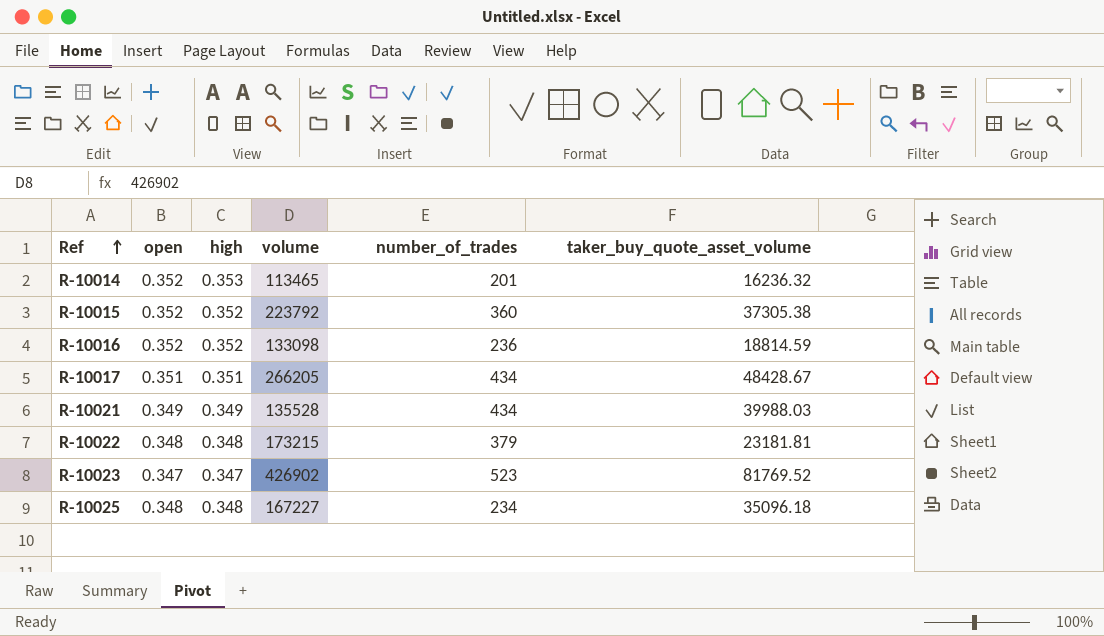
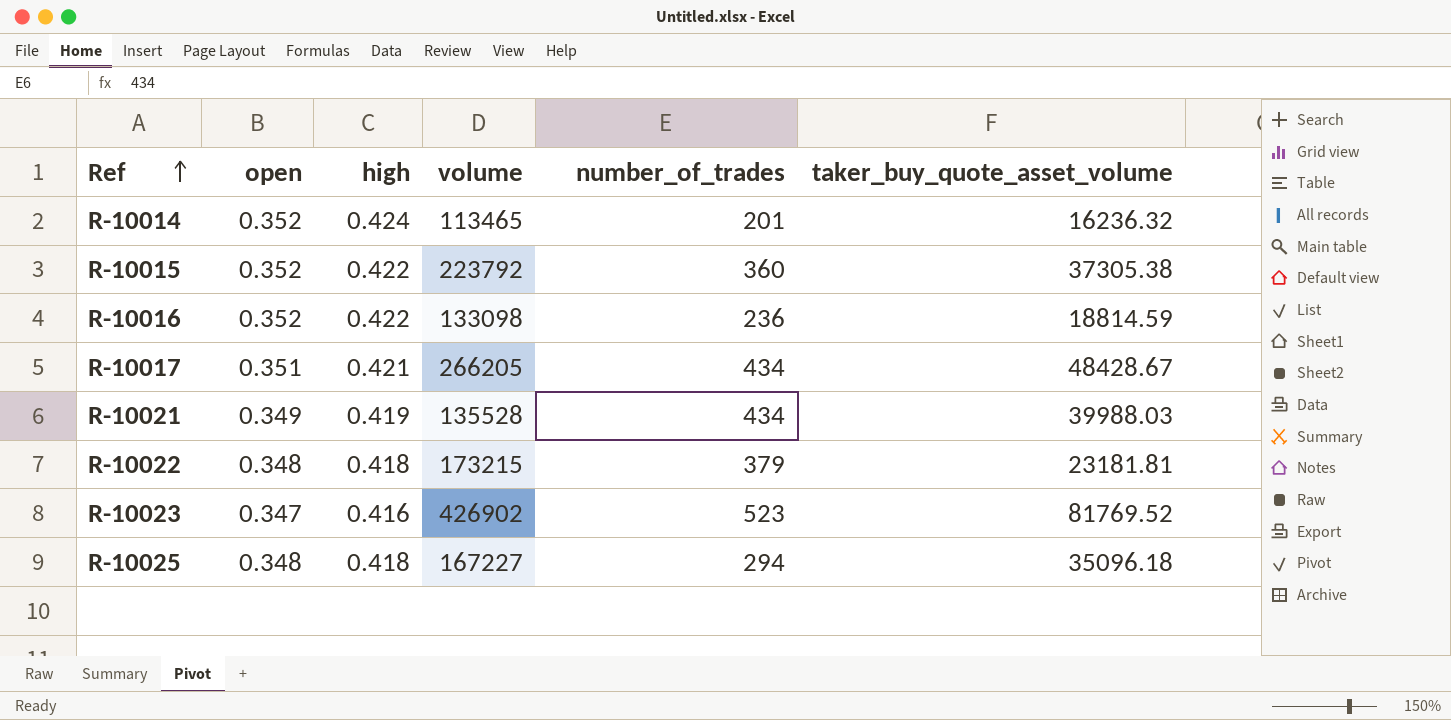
R-10014 | high: 0.353 -> 0.424
R-10015 | high: 0.352 -> 0.422
R-10016 | high: 0.352 -> 0.422
R-10017 | high: 0.351 -> 0.421
R-10021 | high: 0.349 -> 0.419
R-10022 | high: 0.348 -> 0.418
R-10023 | high: 0.347 -> 0.416
R-10025 | high: 0.348 -> 0.418
R-10025 | number_of_trades: 234 -> 294

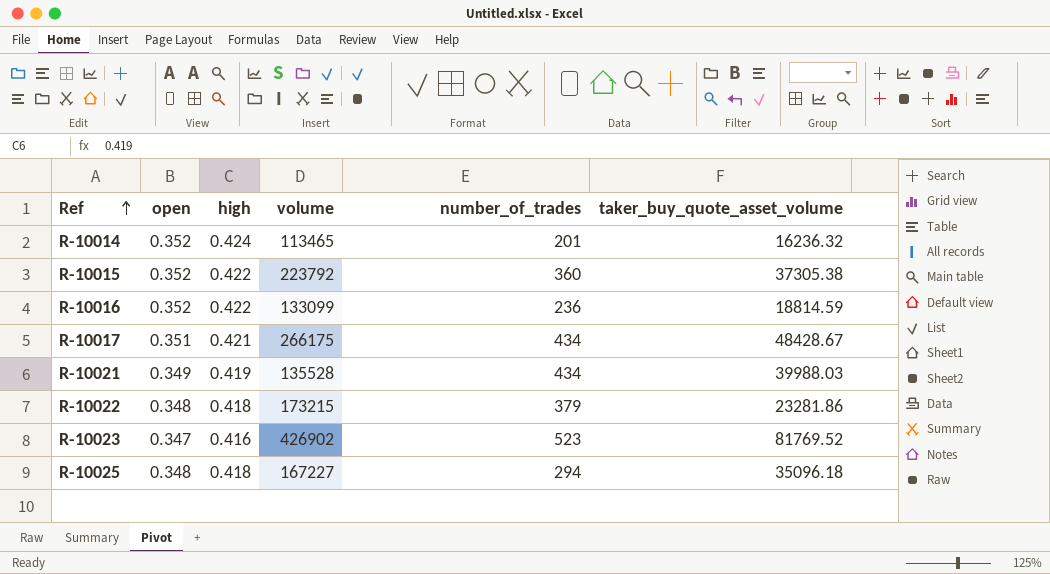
R-10016 | volume: 133098 -> 133099
R-10017 | volume: 266205 -> 266175
R-10022 | taker_buy_quote_asset_volume: 23181.81 -> 23281.86

